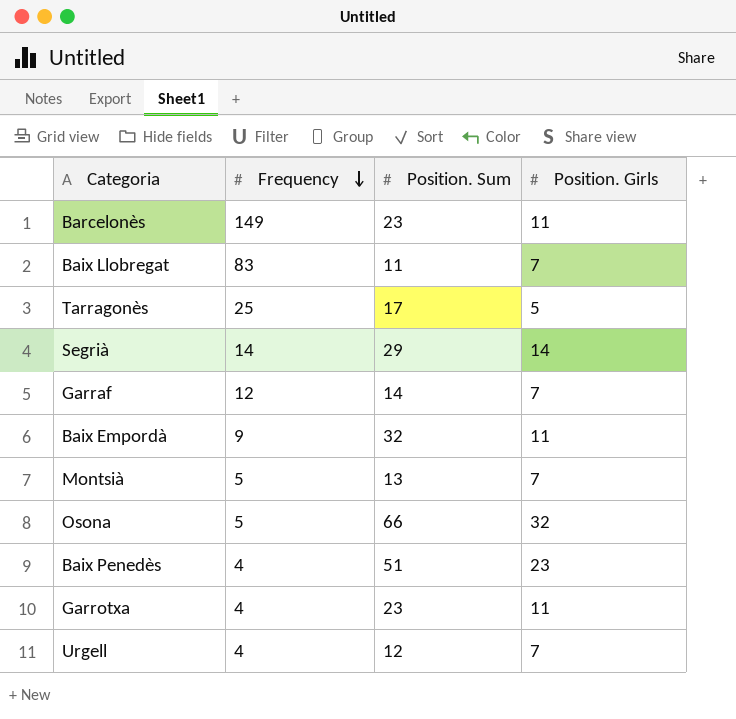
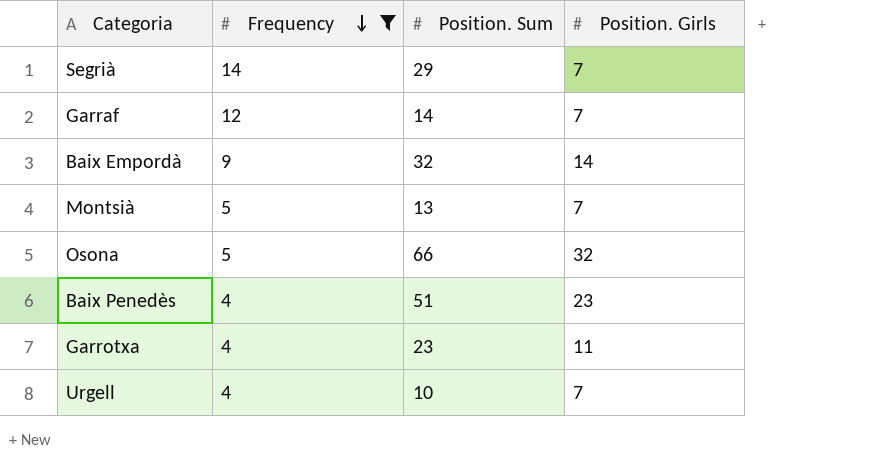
filter: none -> Frequency <= 14
Segrià | Position. Girls: 14 -> 7
Baix Empordà | Position. Girls: 11 -> 14
Urgell | Position. Sum: 12 -> 10

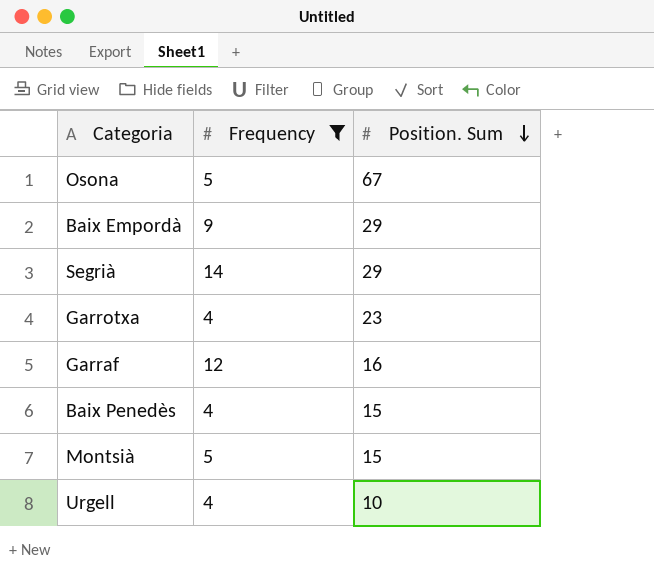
row order: Frequency descending -> Position. Sum descending
column Position. Girls | position: 4 -> none
Osona | Position. Sum: 66 -> 67
Baix Empordà | Position. Sum: 32 -> 29
Garraf | Position. Sum: 14 -> 16
Baix Penedès | Position. Sum: 51 -> 15
Montsià | Position. Sum: 13 -> 15

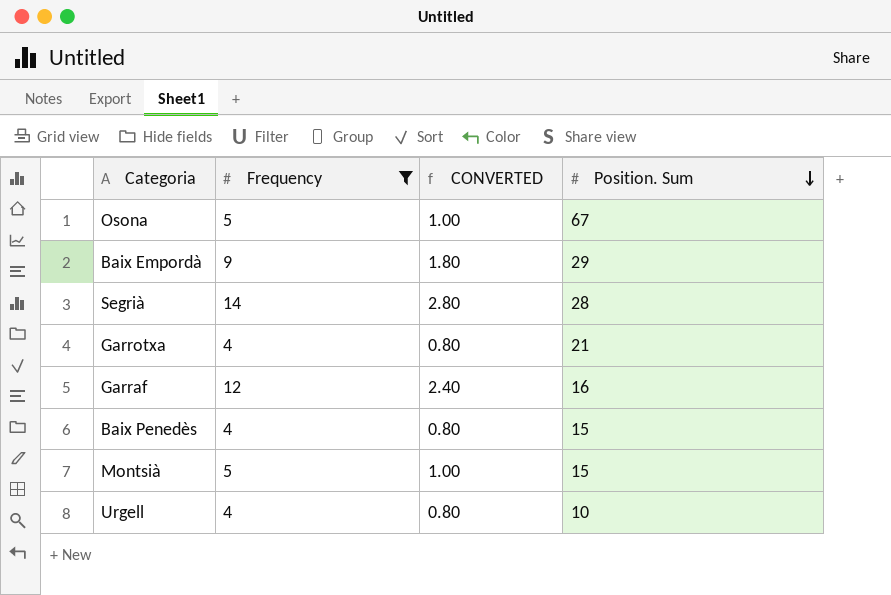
column CONVERTED | formula: none -> [Frequency] * 0.2
Segrià | Position. Sum: 29 -> 28
Garrotxa | Position. Sum: 23 -> 21

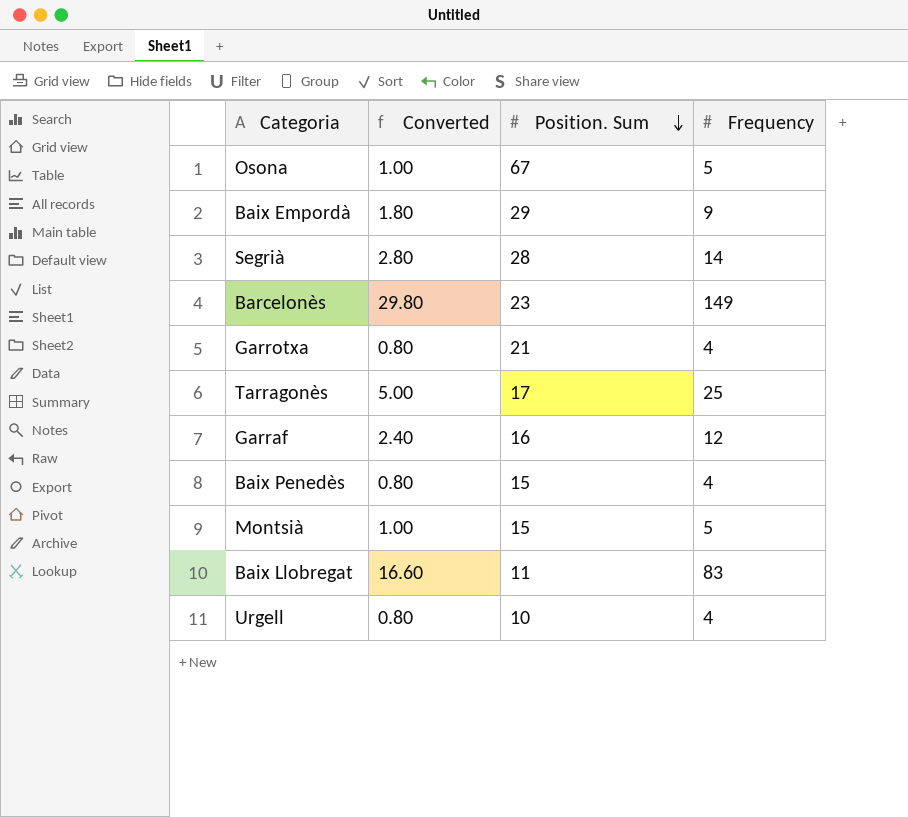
filter: Frequency <= 14 -> none
column name: CONVERTED -> Converted
column Frequency | position: 2 -> 4

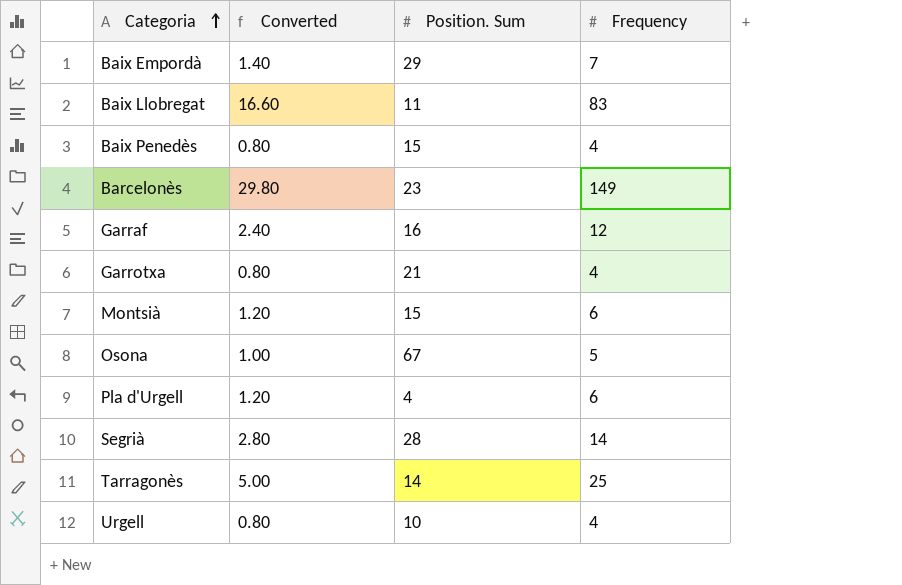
row order: Position. Sum descending -> Categoria ascending
Baix Empordà | Converted: 1.80 -> 1.40
Baix Empordà | Frequency: 9 -> 7
Montsià | Converted: 1.00 -> 1.20
Montsià | Frequency: 5 -> 6
row Pla d'Urgell: none -> 1.20 | 4 | 6
Tarragonès | Position. Sum: 17 -> 14

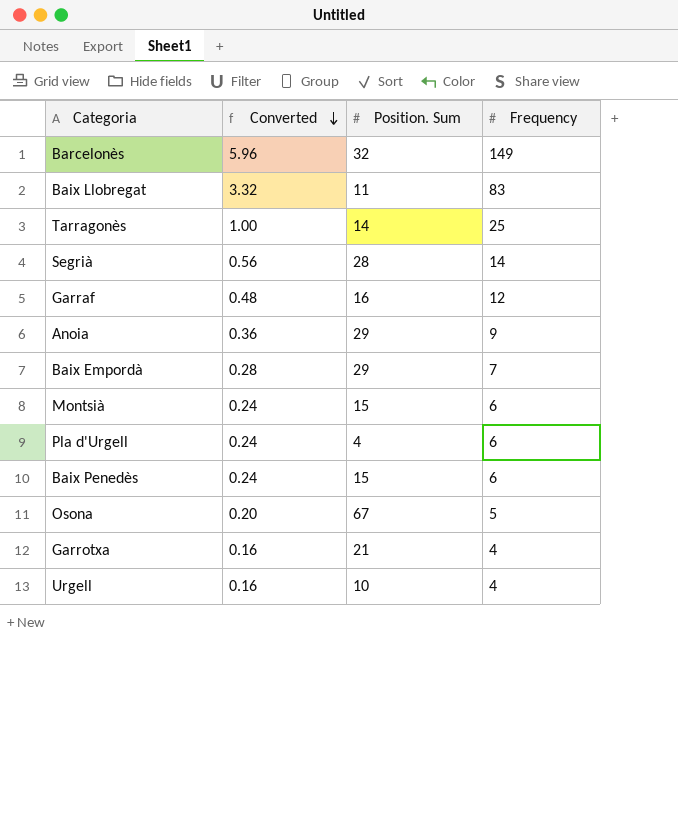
row order: Categoria ascending -> Converted descending
column Converted | formula: [Frequency] * 0.2 -> [Frequency] * 0.04
Barcelonès | Position. Sum: 23 -> 32
row Anoia: none -> 0.36 | 29 | 9
Baix Penedès | Frequency: 4 -> 6

